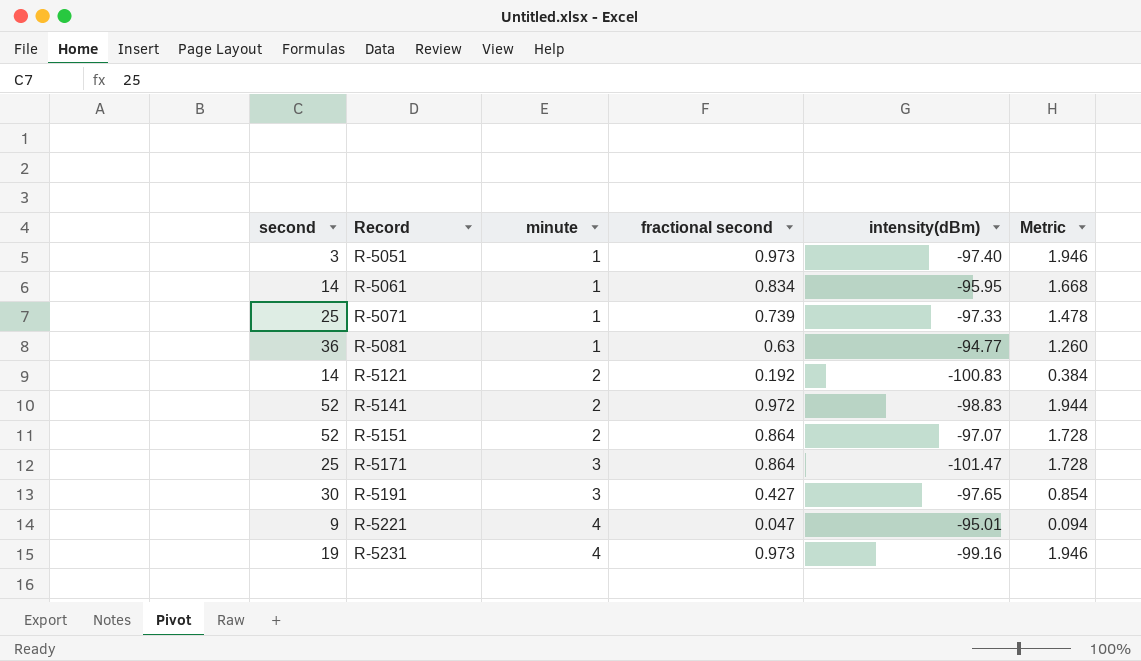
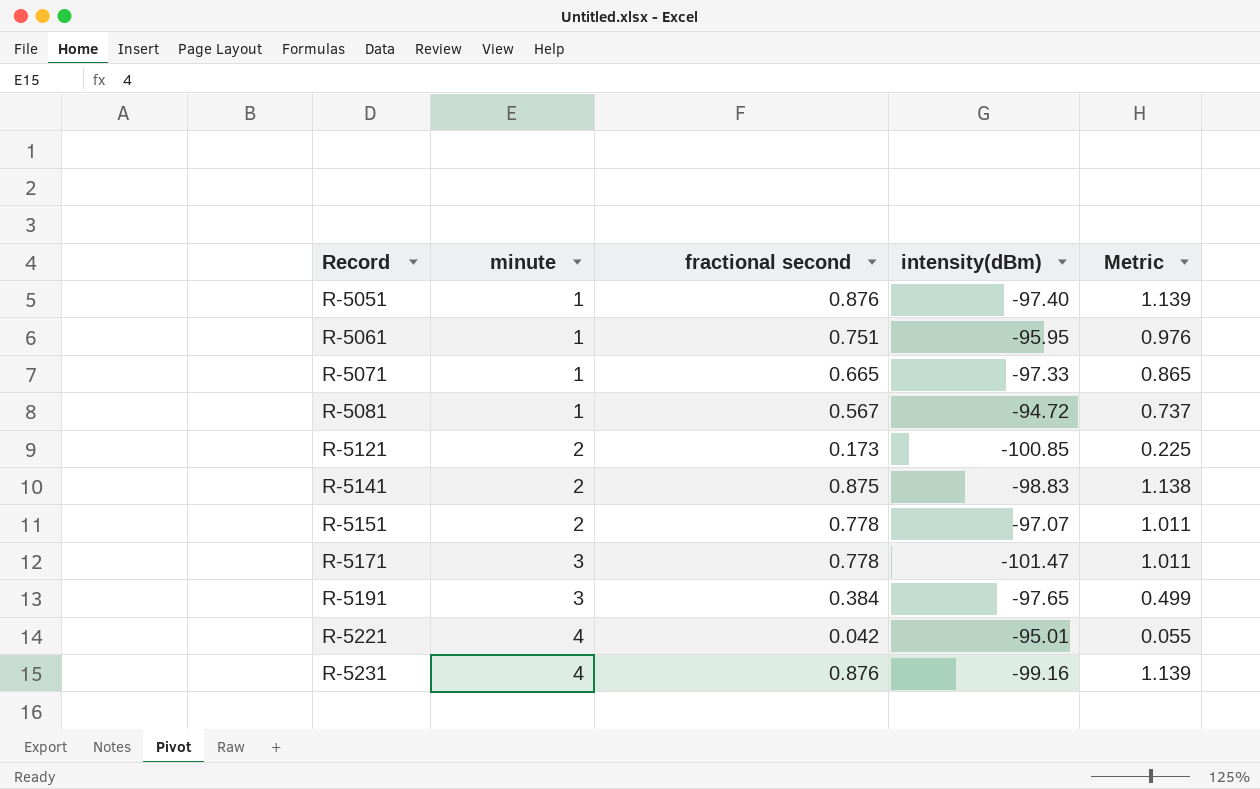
column second | position: 1 -> none
column Metric | formula: [fractional second] * 2 -> [fractional second] * 1.3
R-5051 | fractional second: 0.973 -> 0.876
R-5061 | fractional second: 0.834 -> 0.751
R-5071 | fractional second: 0.739 -> 0.665
R-5081 | fractional second: 0.63 -> 0.567
R-5081 | intensity(dBm): -94.77 -> -94.72
R-5121 | fractional second: 0.192 -> 0.173
R-5121 | intensity(dBm): -100.83 -> -100.85
R-5141 | fractional second: 0.972 -> 0.875
R-5151 | fractional second: 0.864 -> 0.778
R-5171 | fractional second: 0.864 -> 0.778
R-5191 | fractional second: 0.427 -> 0.384
R-5221 | fractional second: 0.047 -> 0.042
R-5231 | fractional second: 0.973 -> 0.876

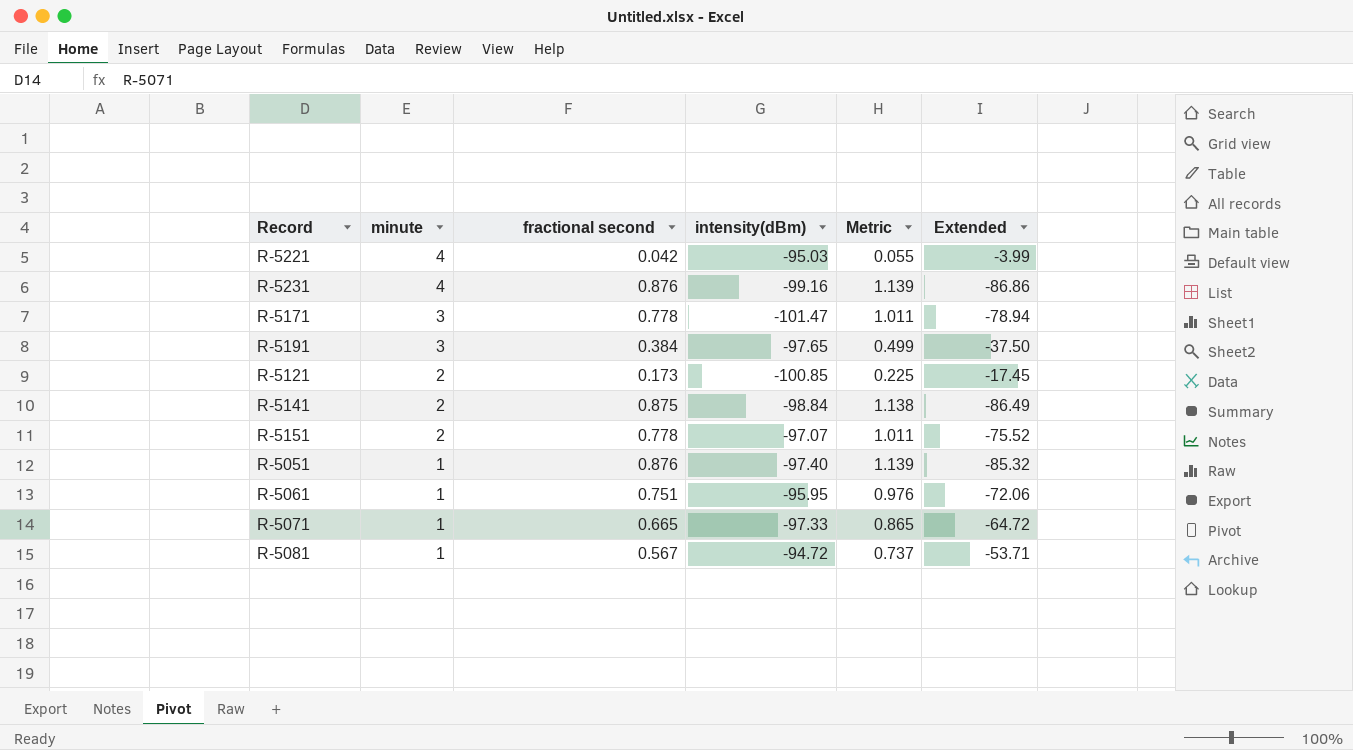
row order: Record ascending -> minute descending
column Extended | formula: none -> [fractional second] * [intensity(dBm)]
R-5221 | intensity(dBm): -95.01 -> -95.03
R-5141 | intensity(dBm): -98.83 -> -98.84

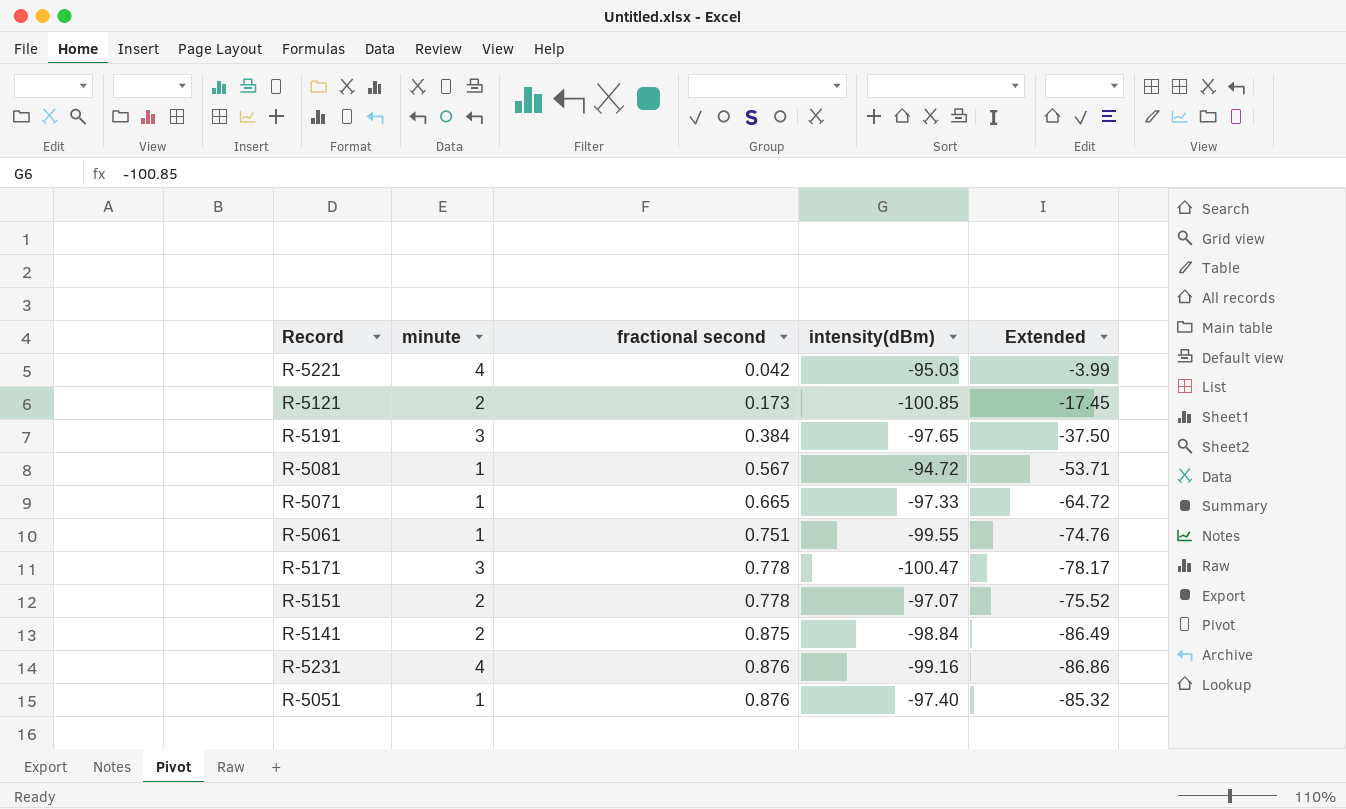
row order: minute descending -> fractional second ascending
column Metric | formula: [fractional second] * 1.3 -> none
R-5061 | intensity(dBm): -95.95 -> -99.55
R-5061 | Extended: -72.06 -> -74.76
R-5171 | intensity(dBm): -101.47 -> -100.47
R-5171 | Extended: -78.94 -> -78.17

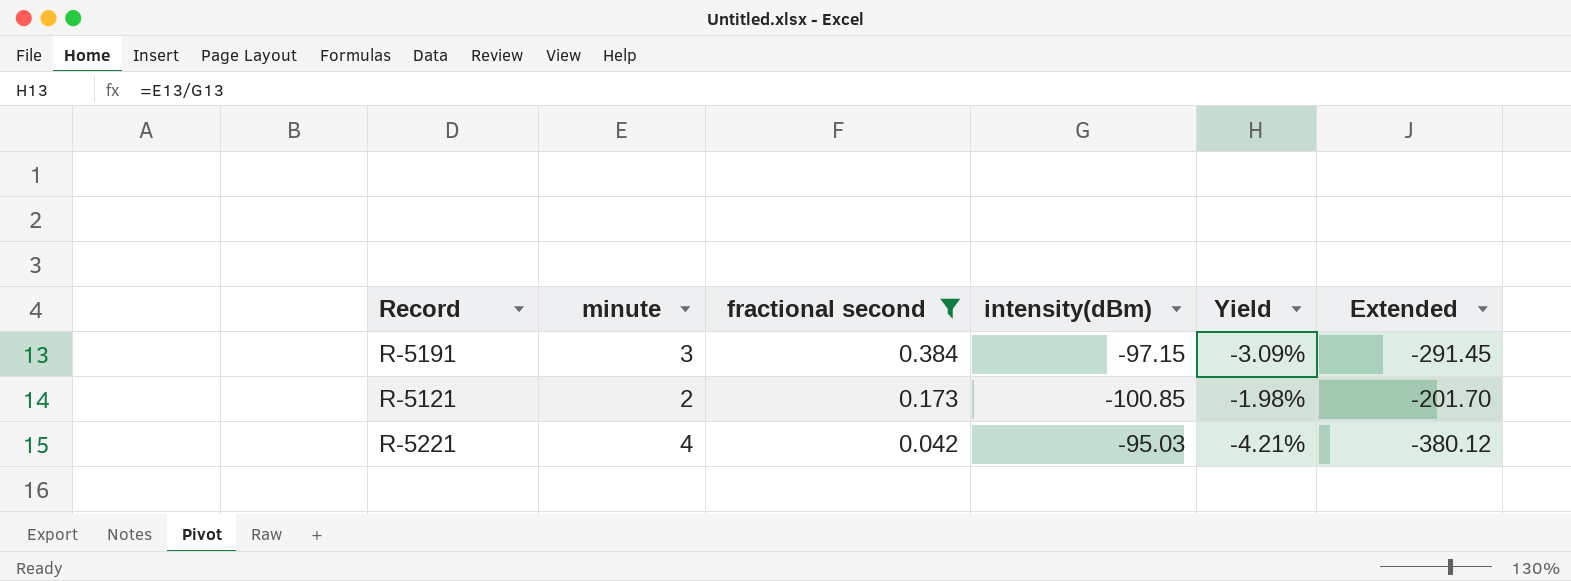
filter: none -> fractional second <= 0.384
row order: fractional second ascending -> fractional second descending
column Yield | formula: none -> [minute] / [intensity(dBm)]
column Extended | formula: [fractional second] * [intensity(dBm)] -> [minute] * [intensity(dBm)]
R-5191 | intensity(dBm): -97.65 -> -97.15

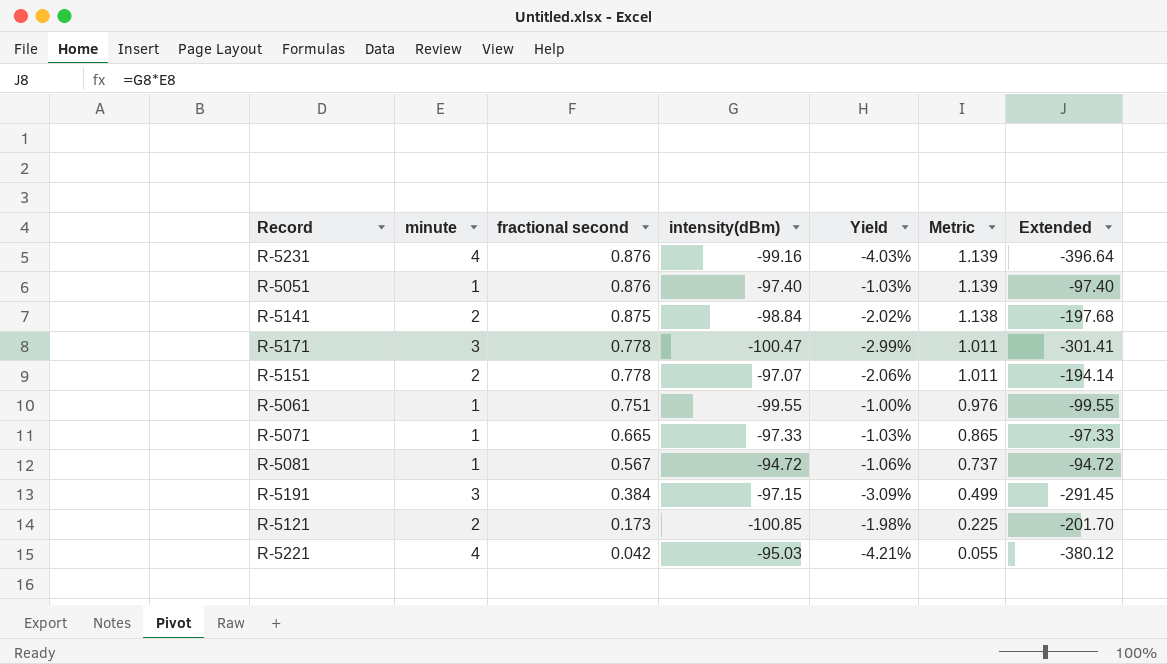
filter: fractional second <= 0.384 -> none
column Metric | formula: none -> [fractional second] * 1.3

